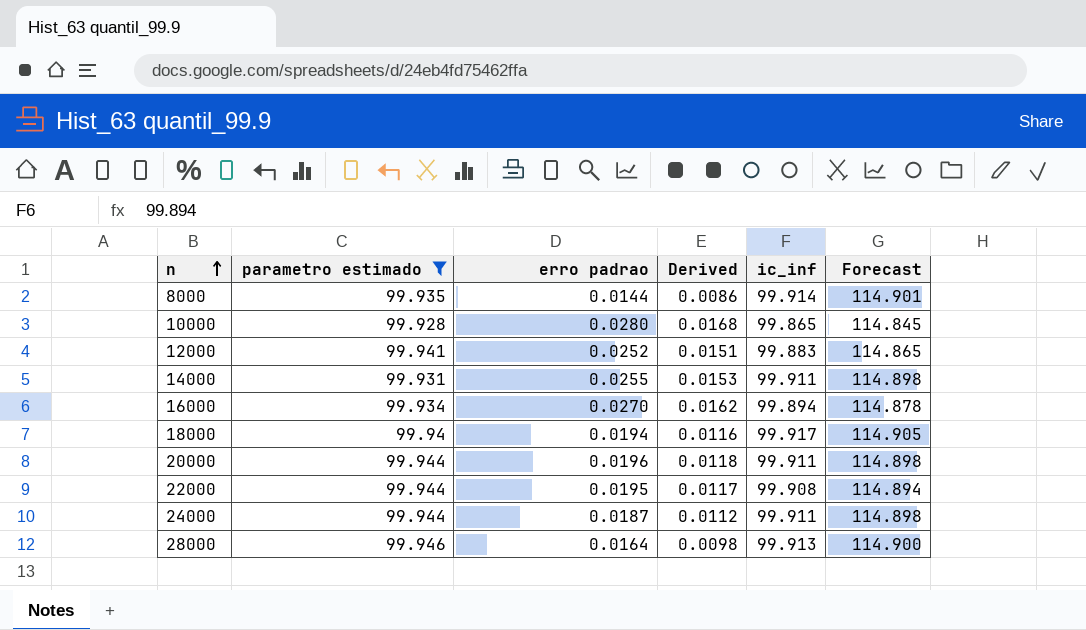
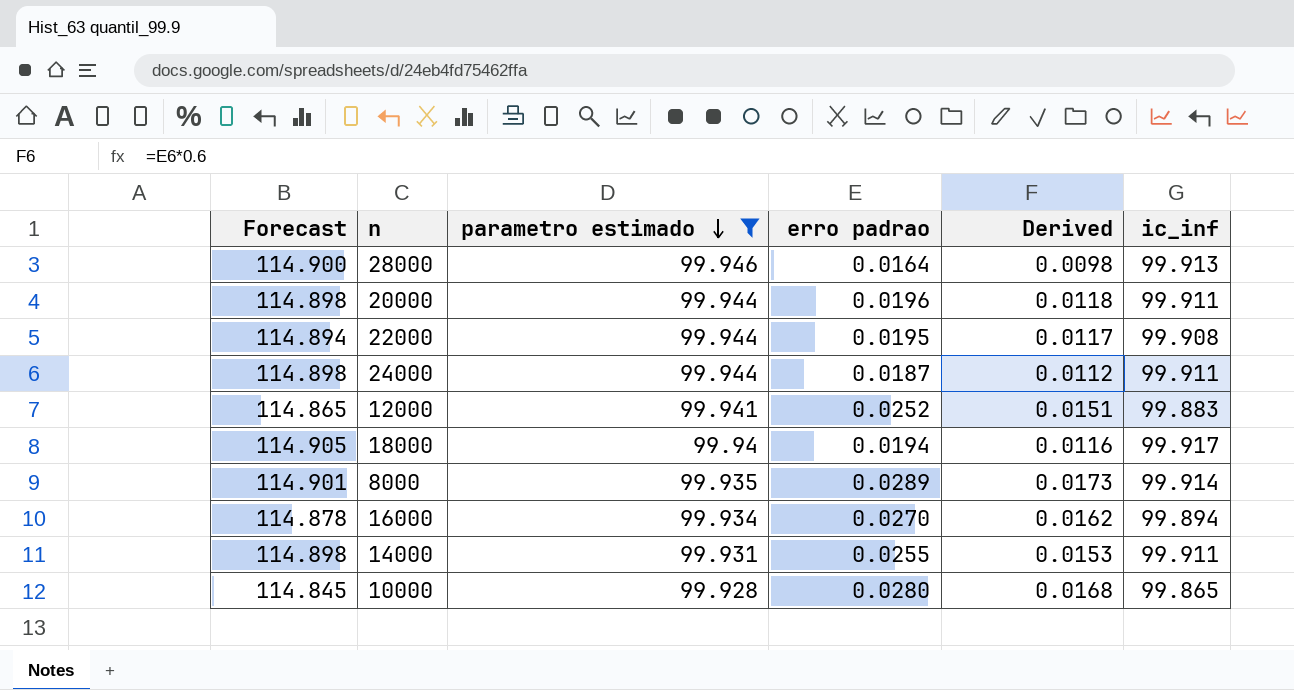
row order: n ascending -> parametro estimado descending
column Forecast | position: 6 -> 1
8000 | erro padrao: 0.0144 -> 0.0289
8000 | Derived: 0.0086 -> 0.0173

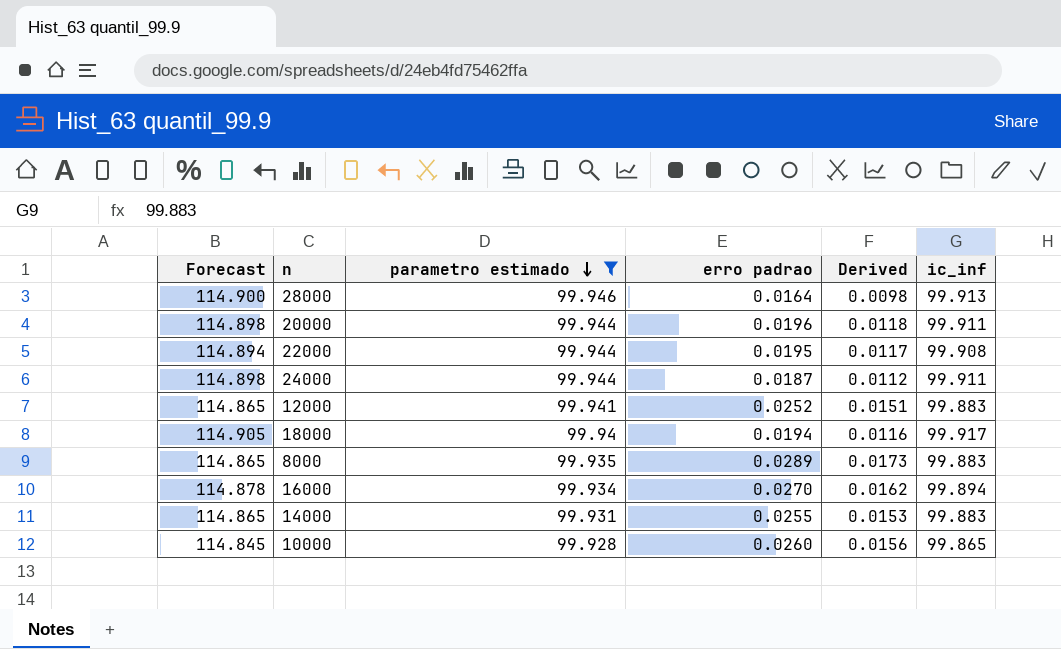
8000 | Forecast: 114.901 -> 114.865
8000 | ic_inf: 99.914 -> 99.883
14000 | Forecast: 114.898 -> 114.865
14000 | ic_inf: 99.911 -> 99.883
10000 | erro padrao: 0.0280 -> 0.0260
10000 | Derived: 0.0168 -> 0.0156

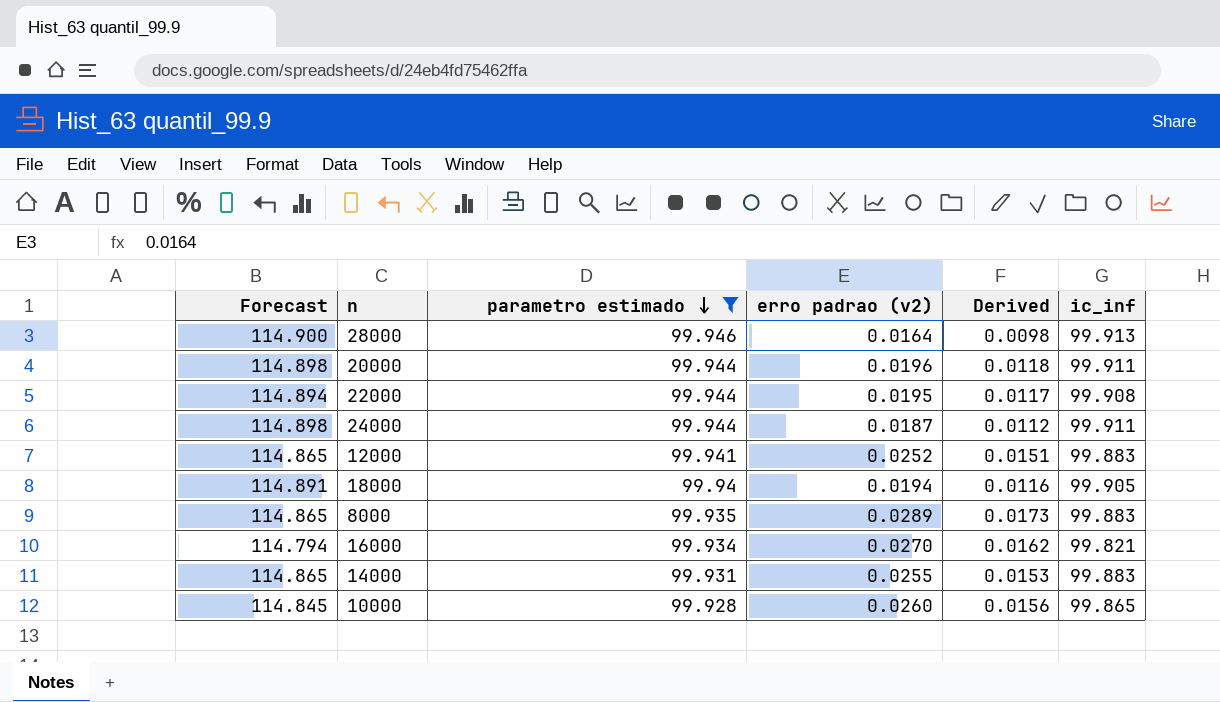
column name: erro padrao -> erro padrao (v2)
18000 | Forecast: 114.905 -> 114.891
18000 | ic_inf: 99.917 -> 99.905
16000 | Forecast: 114.878 -> 114.794
16000 | ic_inf: 99.894 -> 99.821

